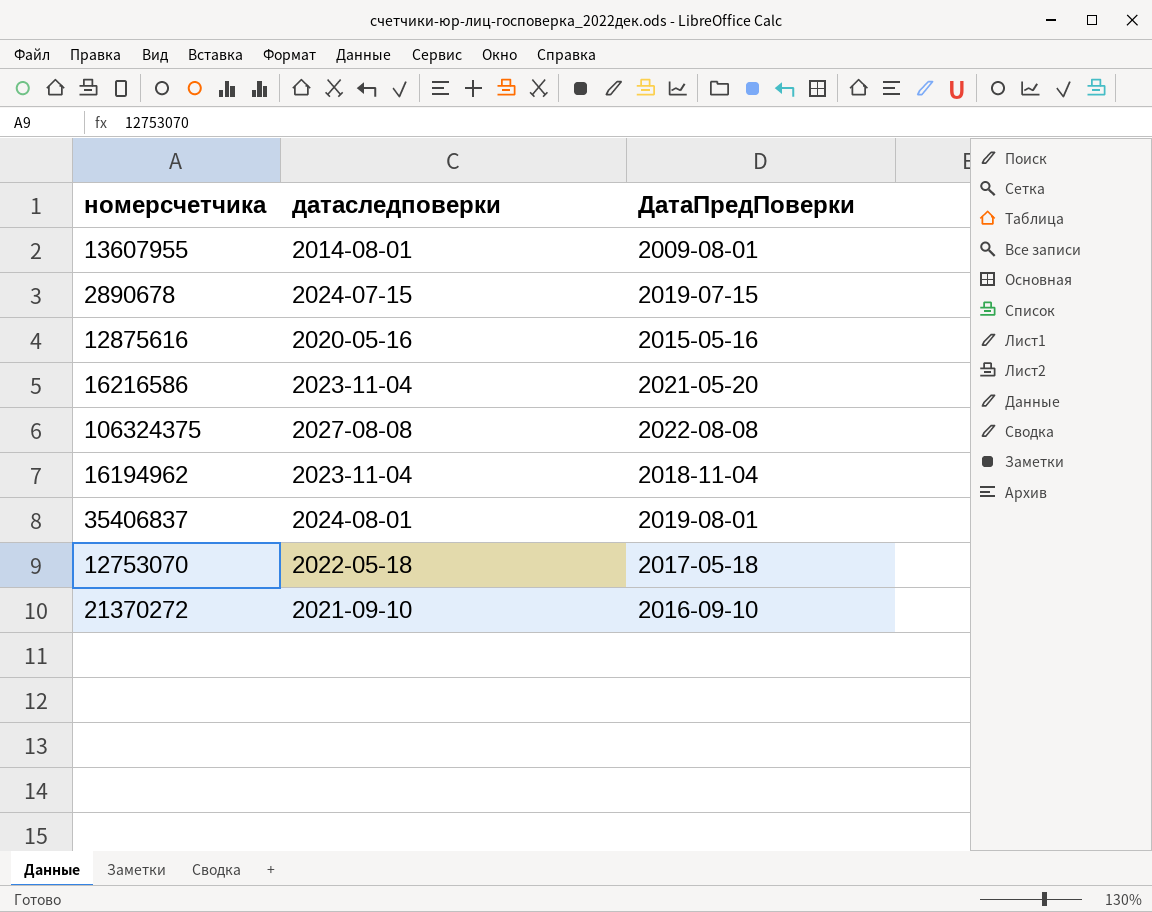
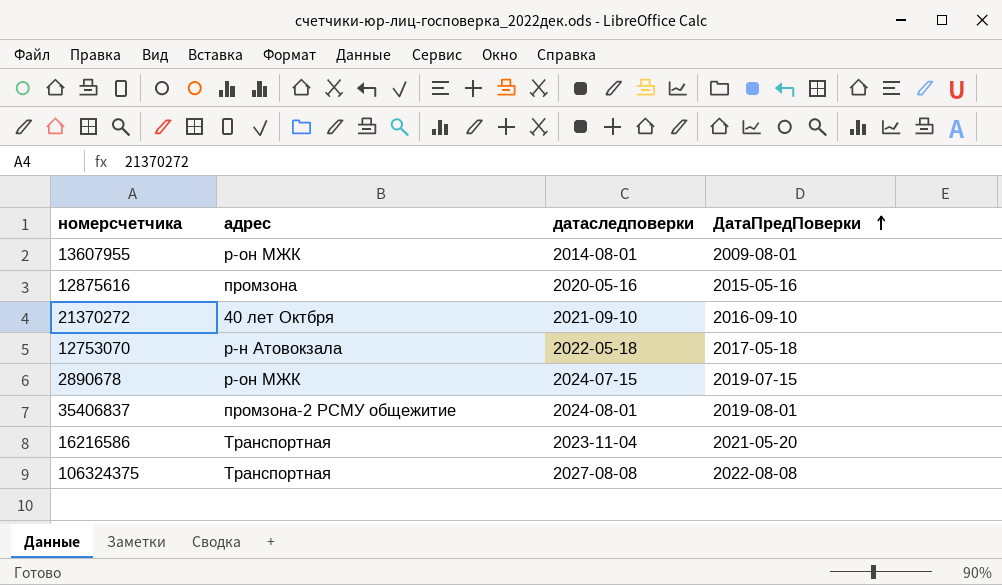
row order: none -> ДатаПредПоверки ascending
column адрес | position: none -> 2
row 16194962: 2023-11-04 | 2018-11-04 -> none

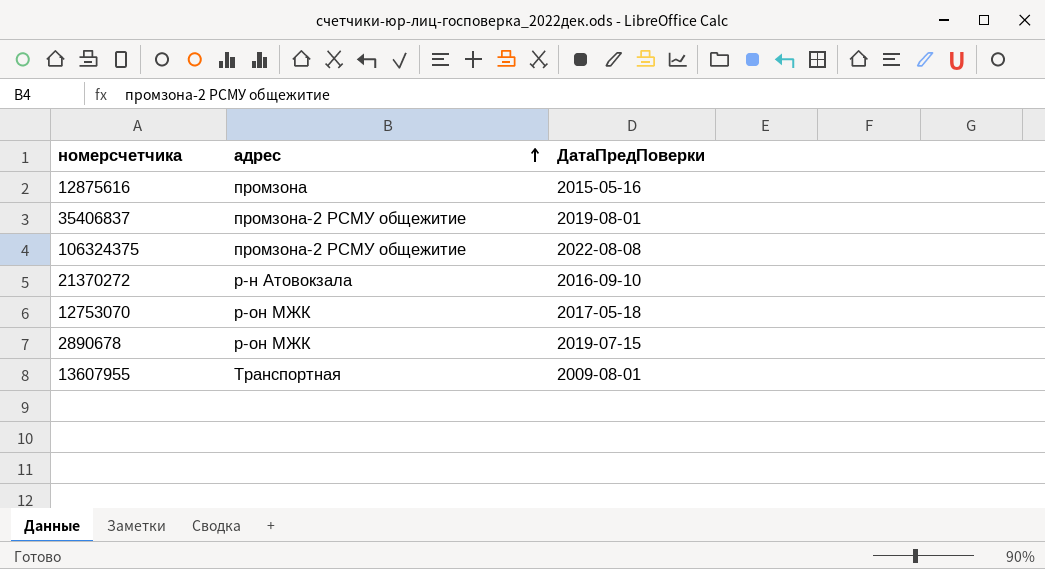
row order: ДатаПредПоверки ascending -> адрес ascending
column датаследповерки | position: 3 -> none
row 16216586: Транспортная | 2023-11-04 | 2021-05-20 -> none
106324375 | адрес: Транспортная -> промзона-2 РСМУ общежитие
21370272 | адрес: 40 лет Октбря -> р-н Атовокзала
12753070 | адрес: р-н Атовокзала -> р-он МЖК
13607955 | адрес: р-он МЖК -> Транспортная

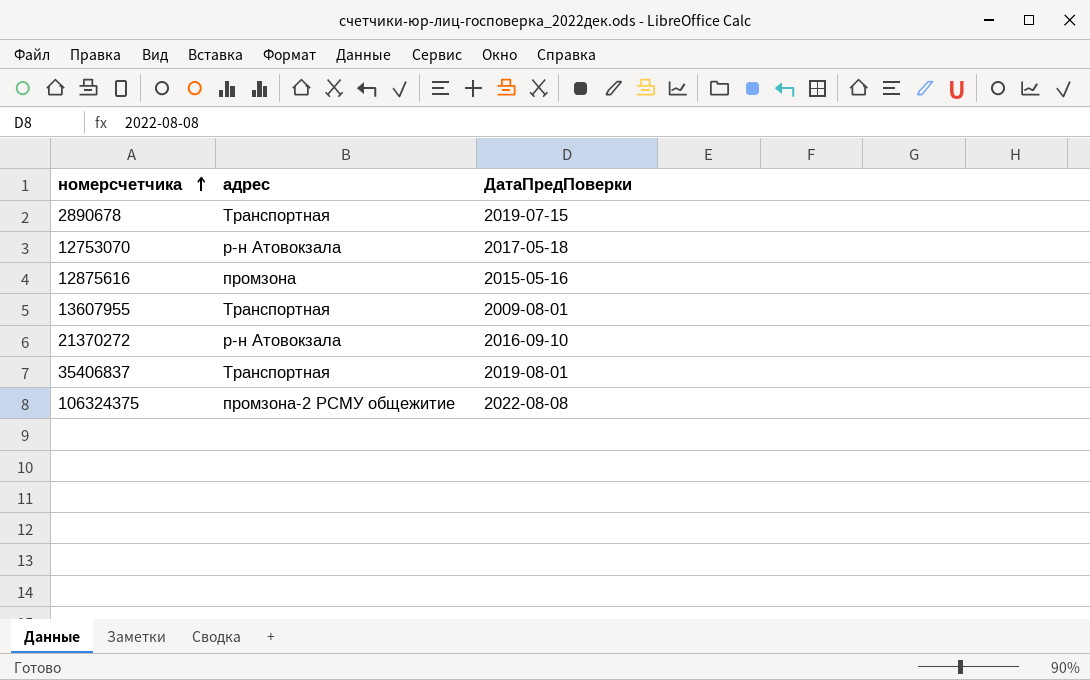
row order: адрес ascending -> номерсчетчика ascending
2890678 | адрес: р-он МЖК -> Транспортная
12753070 | адрес: р-он МЖК -> р-н Атовокзала
35406837 | адрес: промзона-2 РСМУ общежитие -> Транспортная

